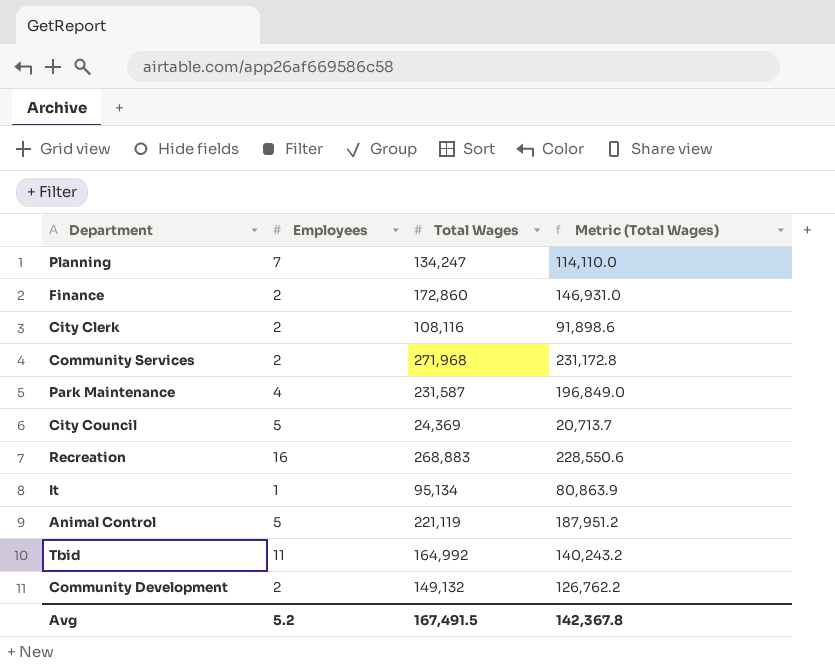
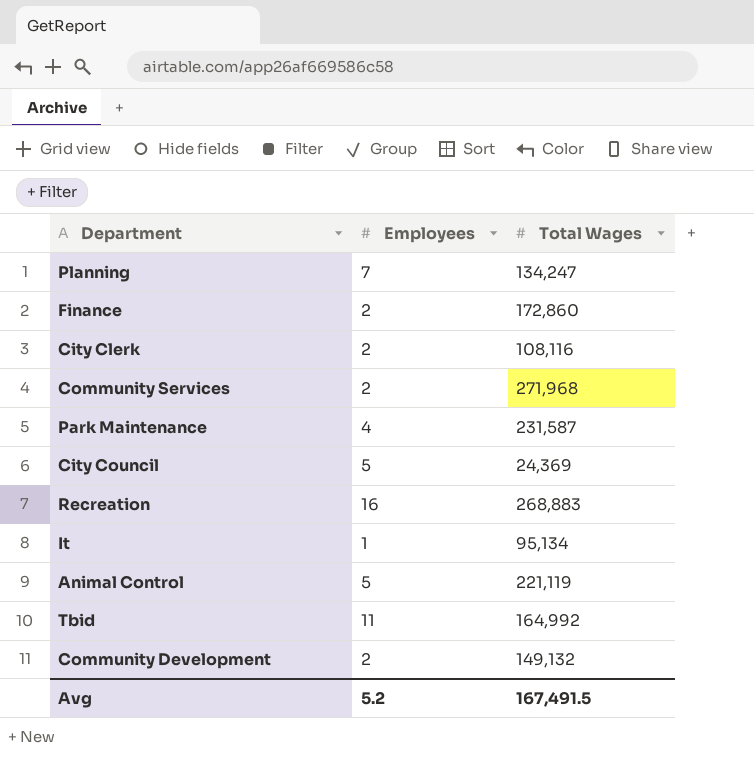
column Metric (Total Wages) | formula: [Total Wages] * 0.85 -> none

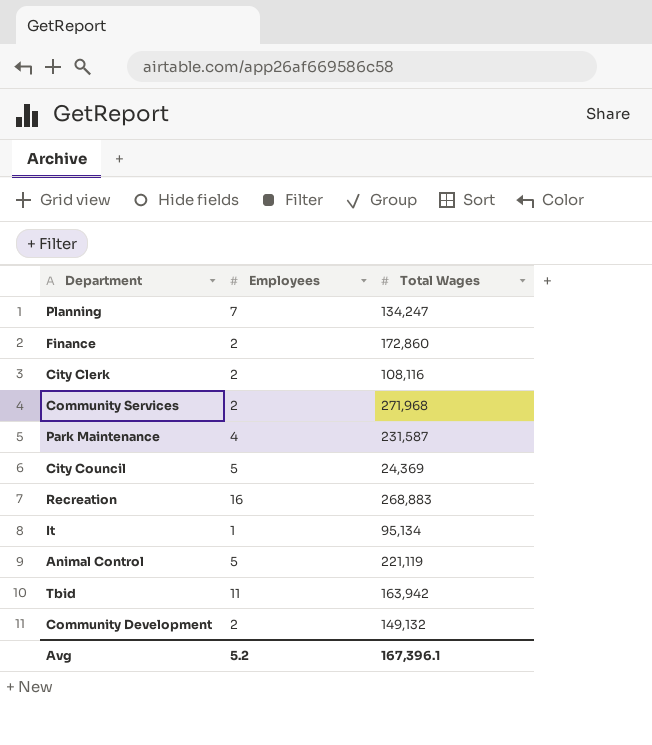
Tbid | Total Wages: 164,992 -> 163,942
Avg | Total Wages: 167,491.5 -> 167,396.1

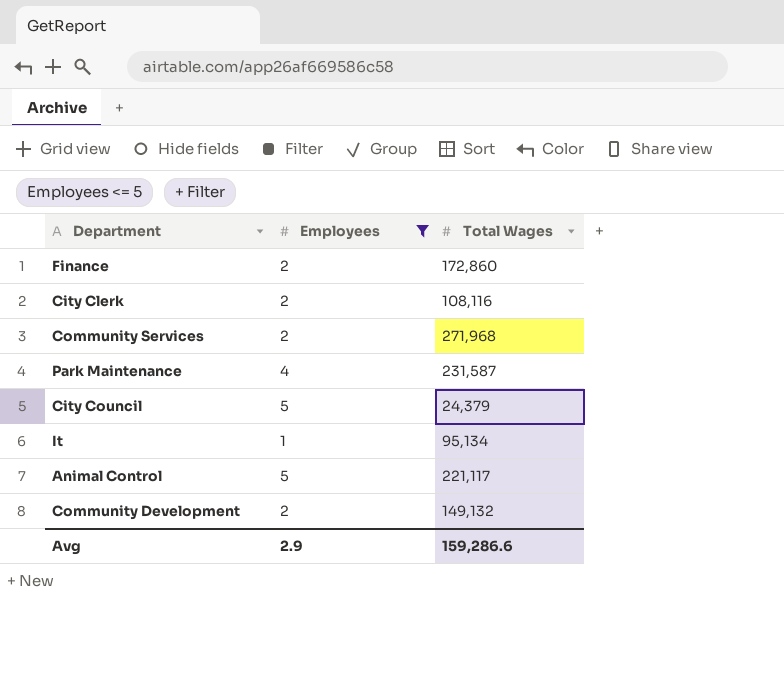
filter: none -> Employees <= 5
City Council | Total Wages: 24,369 -> 24,379
Animal Control | Total Wages: 221,119 -> 221,117
Avg | Employees: 5.2 -> 2.9
Avg | Total Wages: 167,396.1 -> 159,286.6

